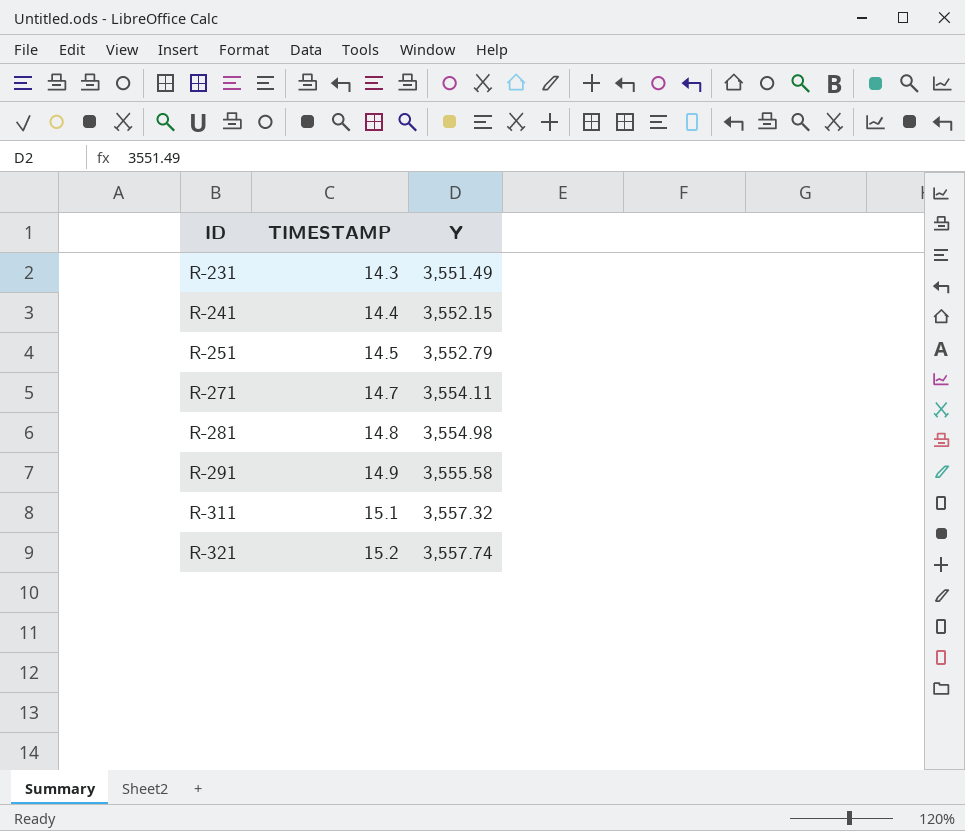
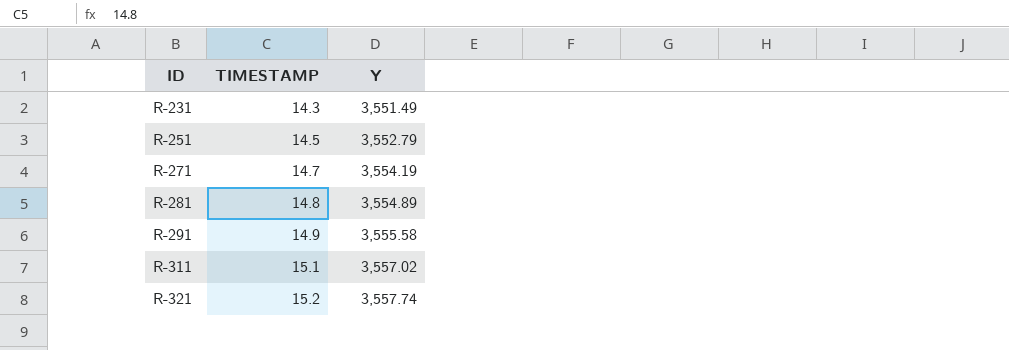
row R-241: 14.4 | 3,552.15 -> none
R-271 | Y: 3,554.11 -> 3,554.19
R-281 | Y: 3,554.98 -> 3,554.89
R-311 | Y: 3,557.32 -> 3,557.02

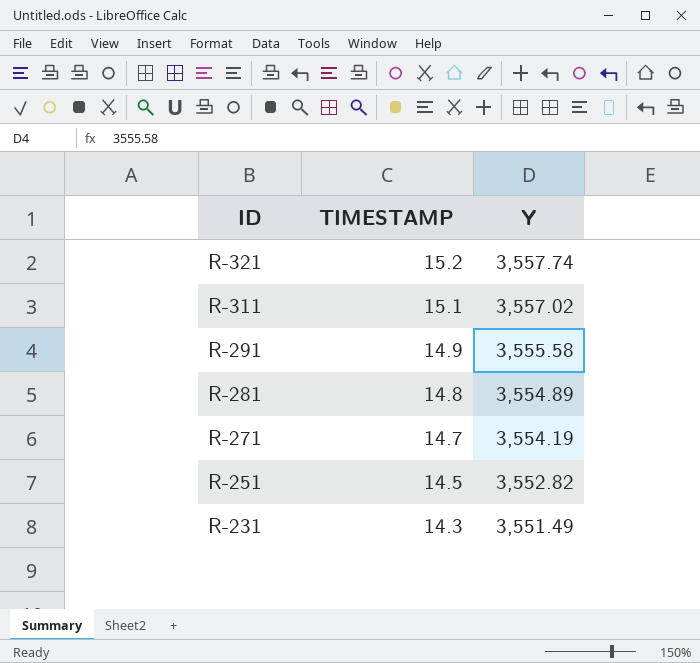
row order: ID ascending -> ID descending
R-251 | Y: 3,552.79 -> 3,552.82

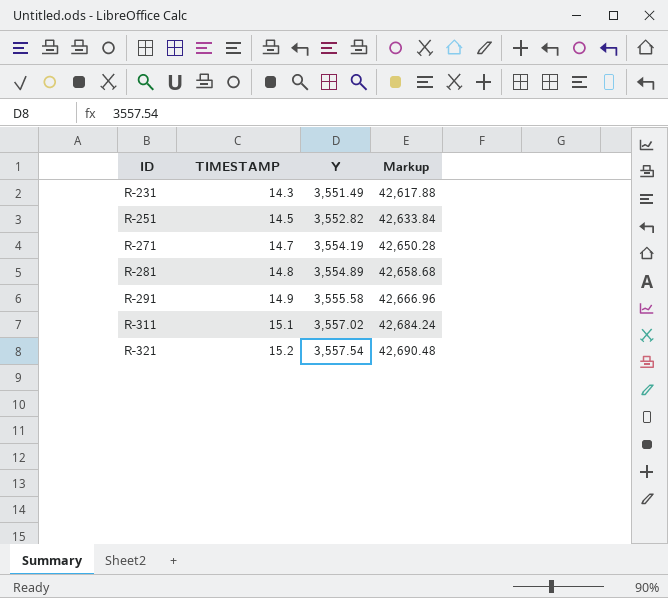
row order: ID descending -> ID ascending
column Markup | formula: none -> [Y] * 12
R-321 | Y: 3,557.74 -> 3,557.54

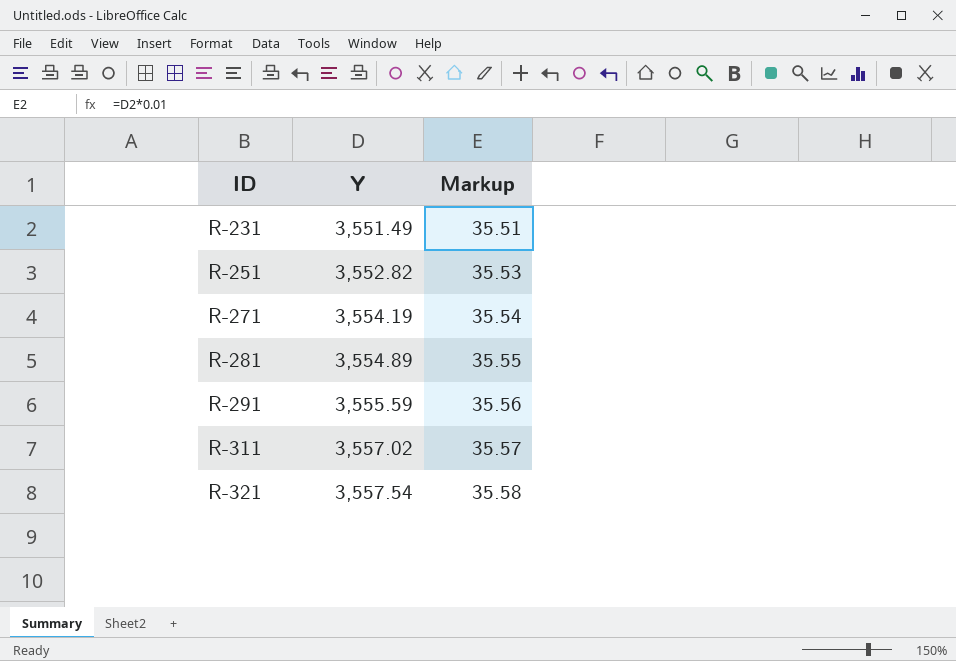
column TIMESTAMP | position: 2 -> none
column Markup | formula: [Y] * 12 -> [Y] * 0.01
R-291 | Y: 3,555.58 -> 3,555.59

